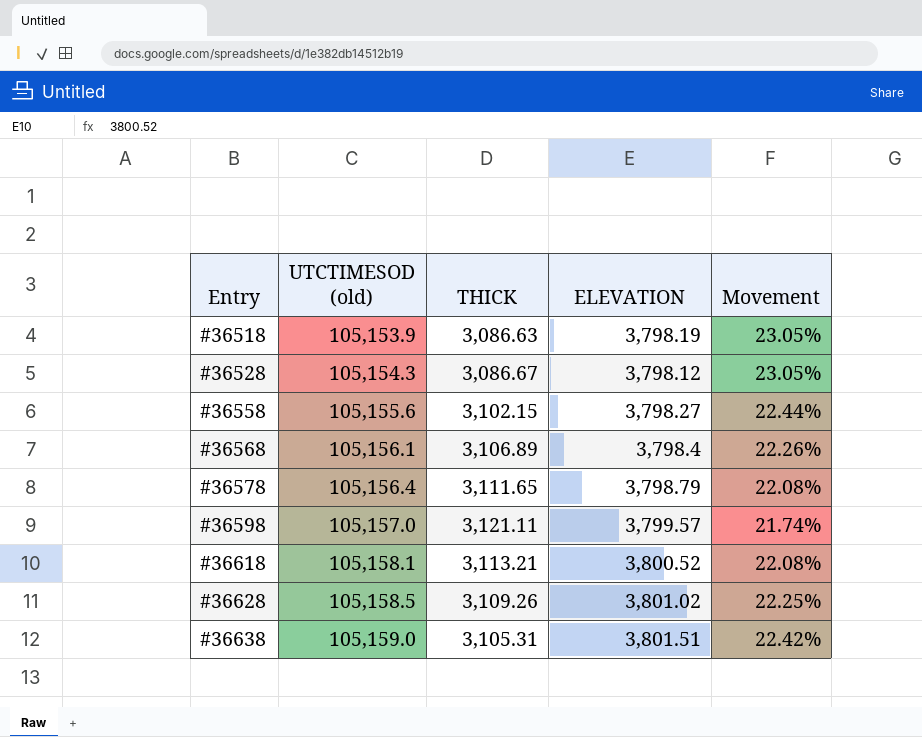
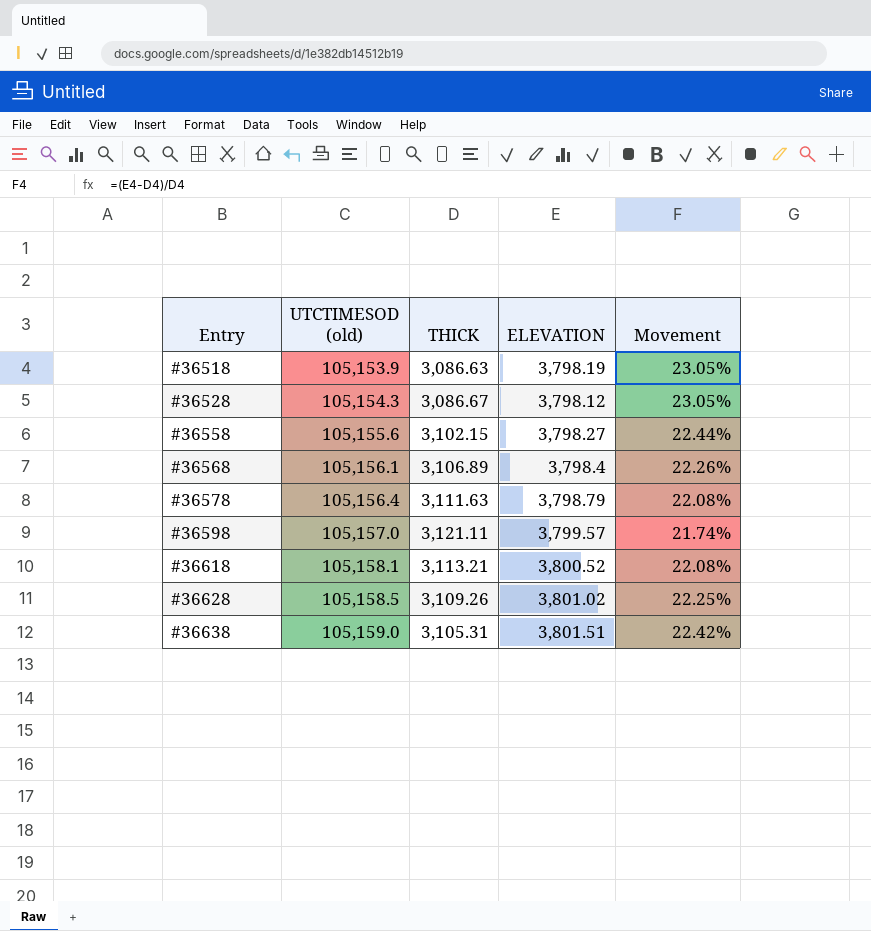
#36578 | THICK: 3,111.65 -> 3,111.63

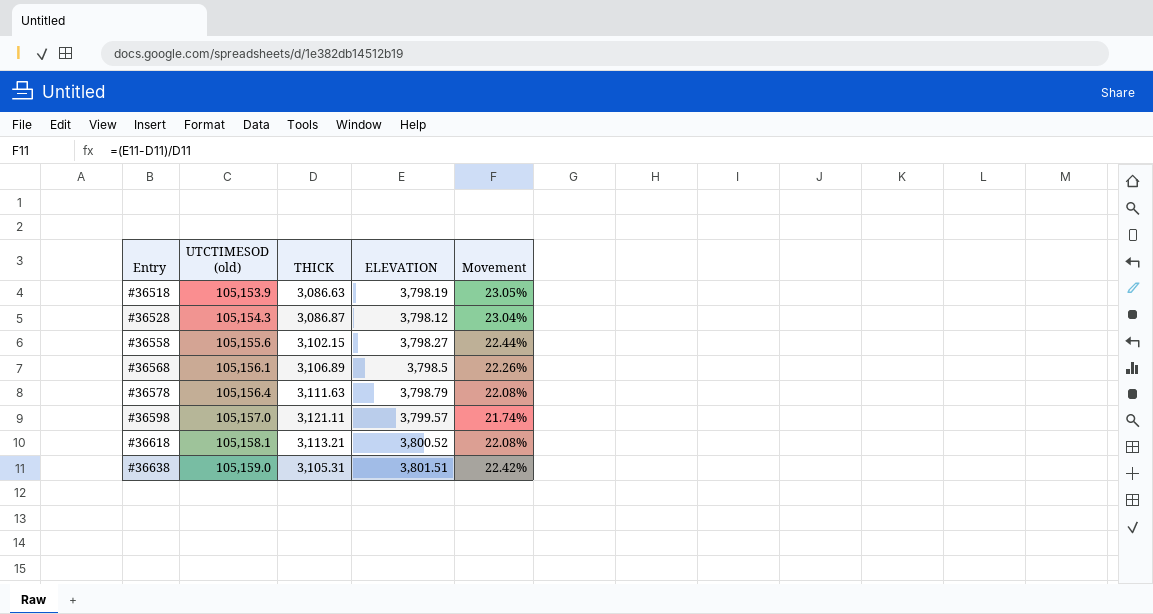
row #36628: 105,158.5 | 3,109.26 | 3,801.02 | 22.25% -> none
#36528 | THICK: 3,086.67 -> 3,086.87
#36528 | Movement: 23.05% -> 23.04%
#36568 | ELEVATION: 3,798.4 -> 3,798.5

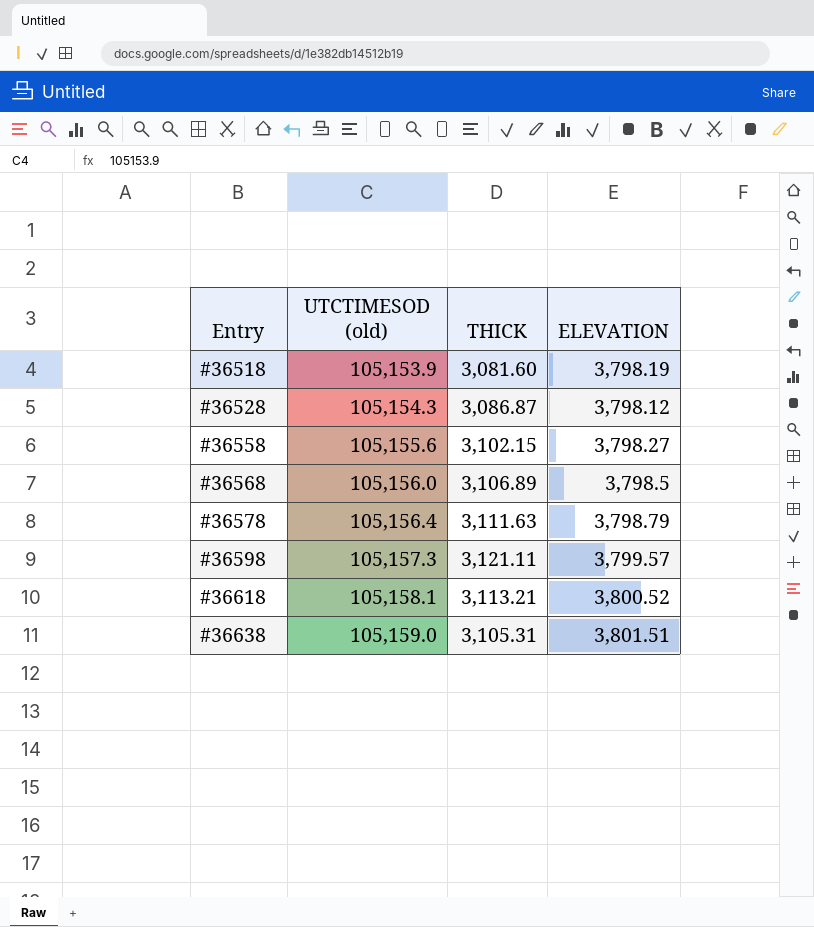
column Movement | formula: ([ELEVATION] - [THICK]) / [THICK] -> none
#36518 | THICK: 3,086.63 -> 3,081.60
#36568 | UTCTIMESOD (old): 105,156.1 -> 105,156.0
#36598 | UTCTIMESOD (old): 105,157.0 -> 105,157.3

